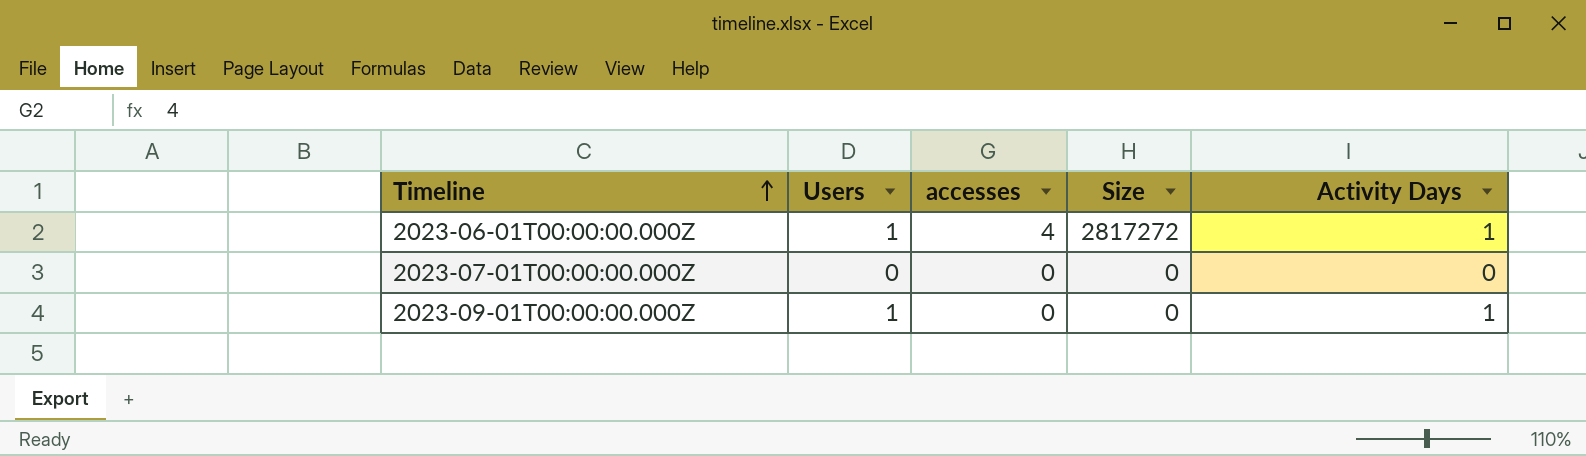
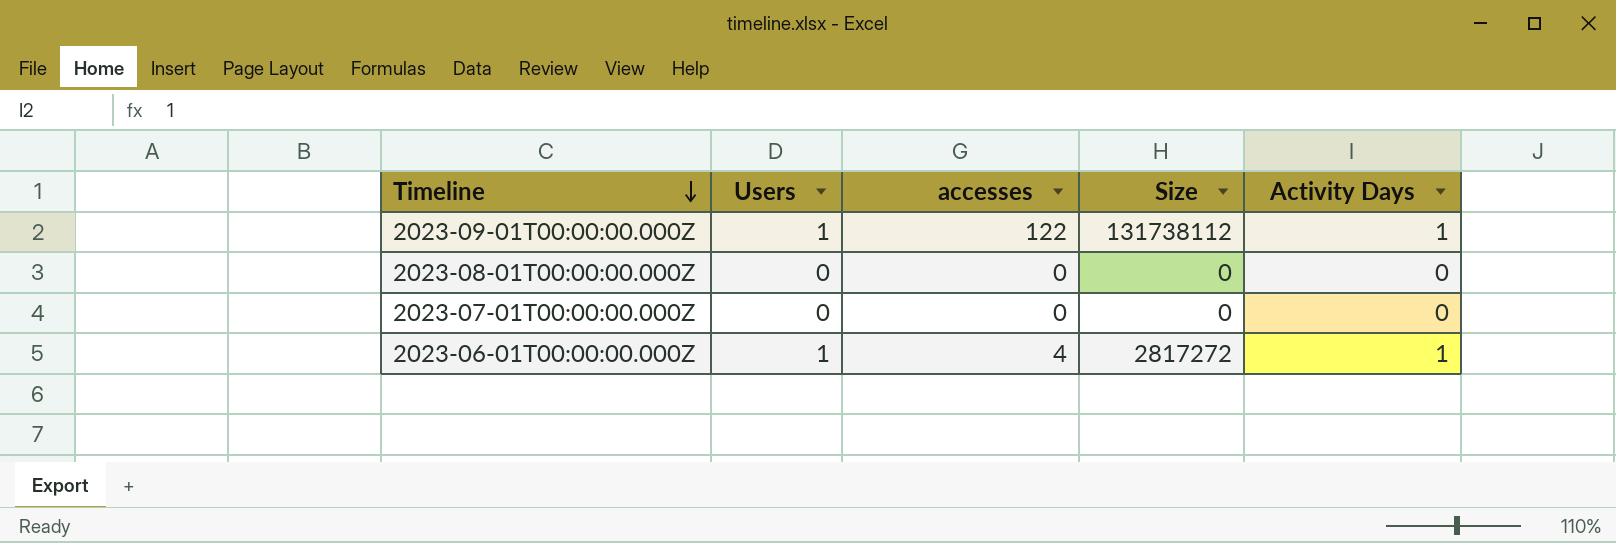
row order: Timeline ascending -> Timeline descending
2023-09-01T00:00:00.000Z | accesses: 0 -> 122
2023-09-01T00:00:00.000Z | Size: 0 -> 131738112
row 2023-08-01T00:00:00.000Z: none -> 0 | 0 | 0 | 0

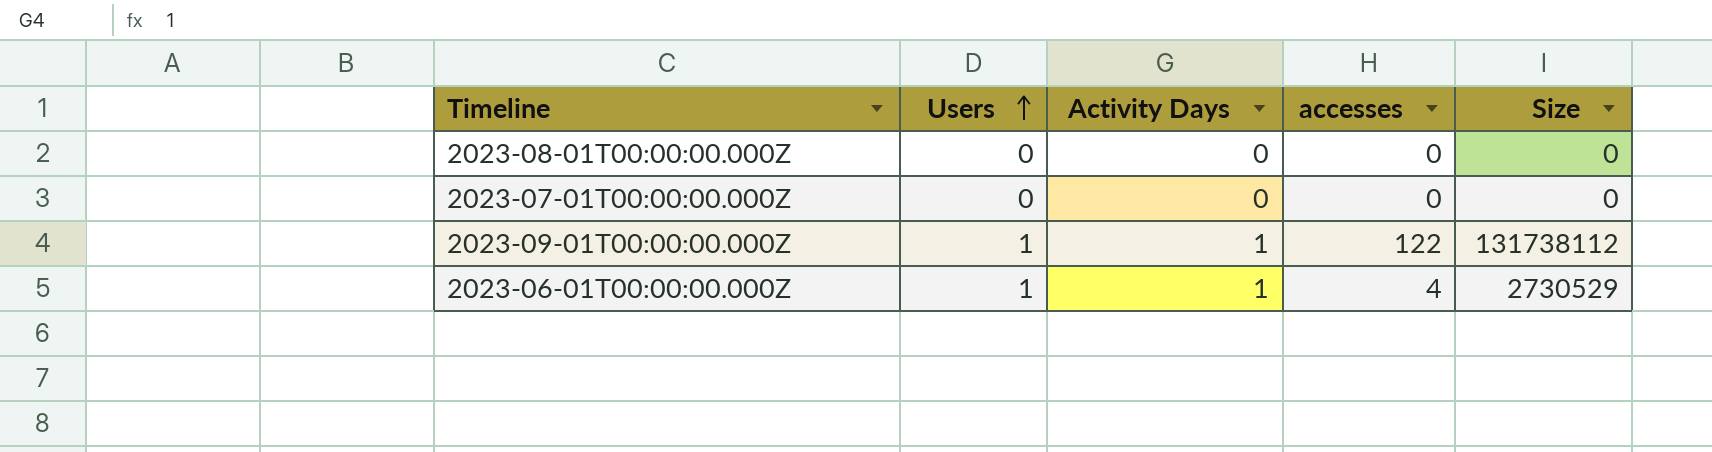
row order: Timeline descending -> Users ascending
column Activity Days | position: 5 -> 3
2023-06-01T00:00:00.000Z | Size: 2817272 -> 2730529

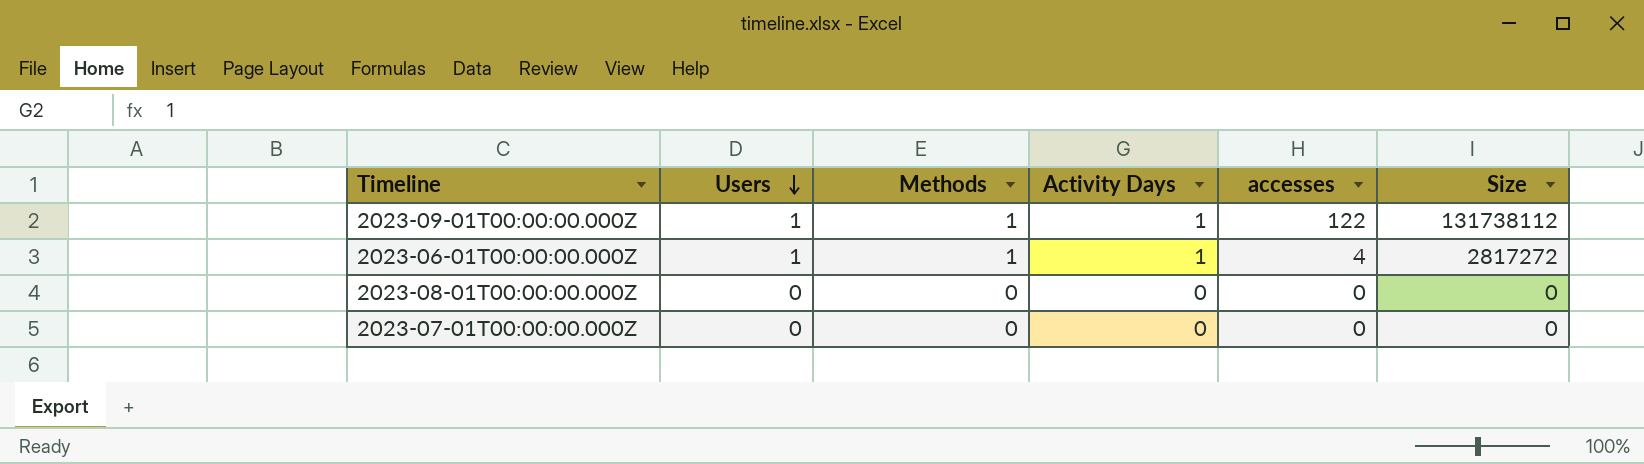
row order: Users ascending -> Users descending
column Methods | position: none -> 3
2023-06-01T00:00:00.000Z | Size: 2730529 -> 2817272

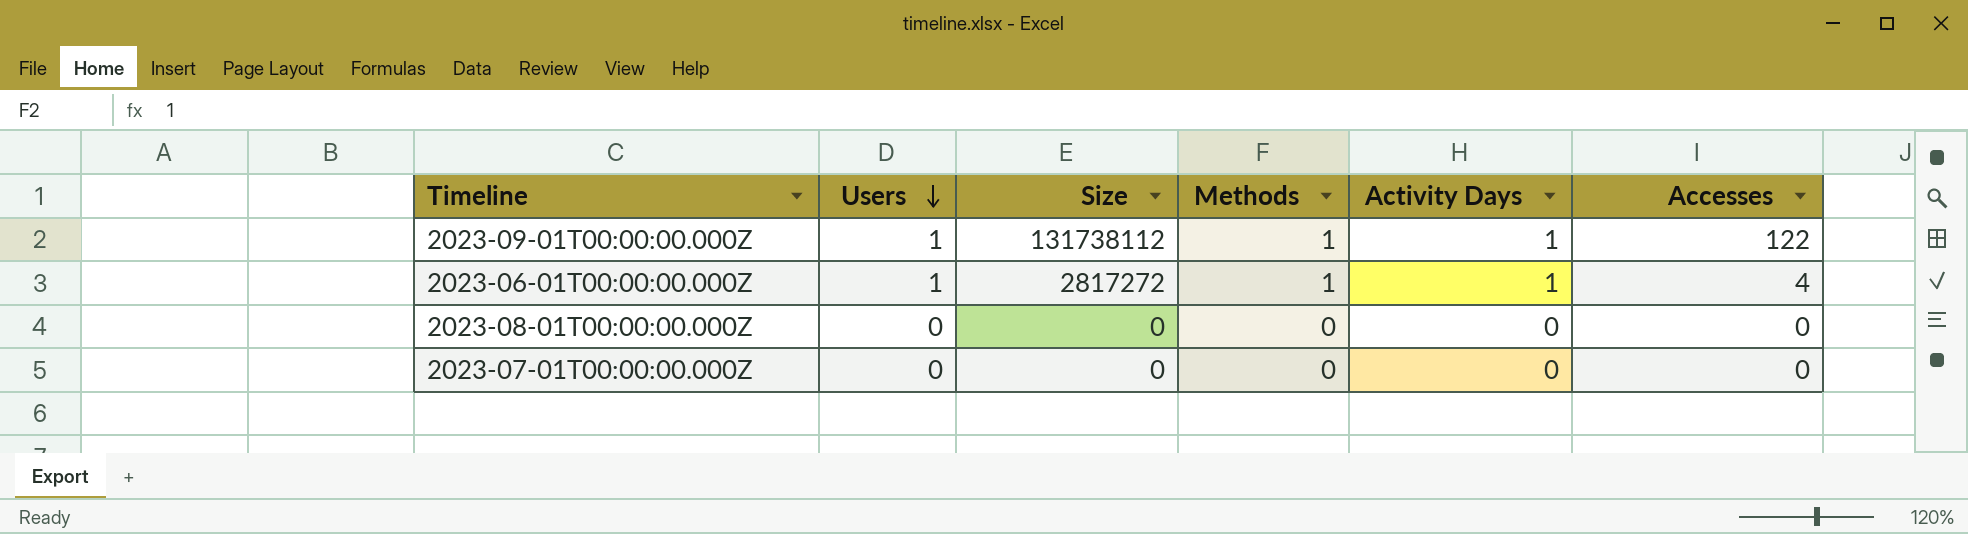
column Size | position: 6 -> 3
column name: accesses -> Accesses

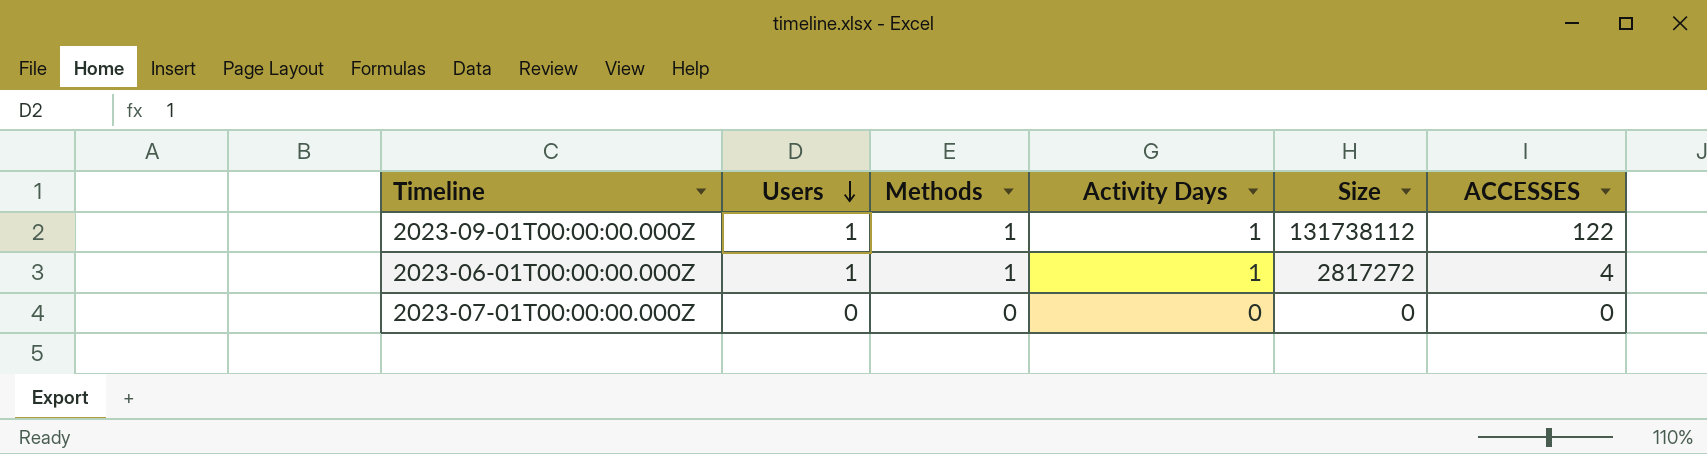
column Size | position: 3 -> 5
column name: Accesses -> ACCESSES
row 2023-08-01T00:00:00.000Z: 0 | 0 | 0 | 0 | 0 -> none

